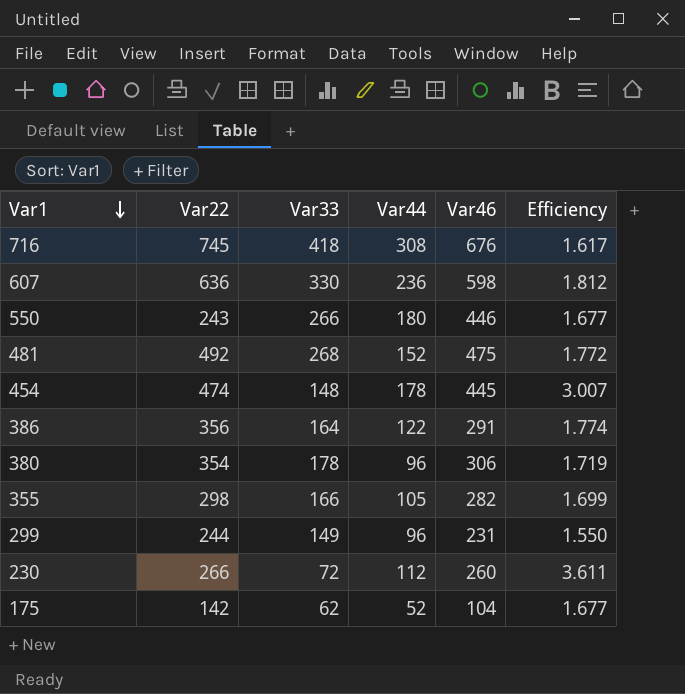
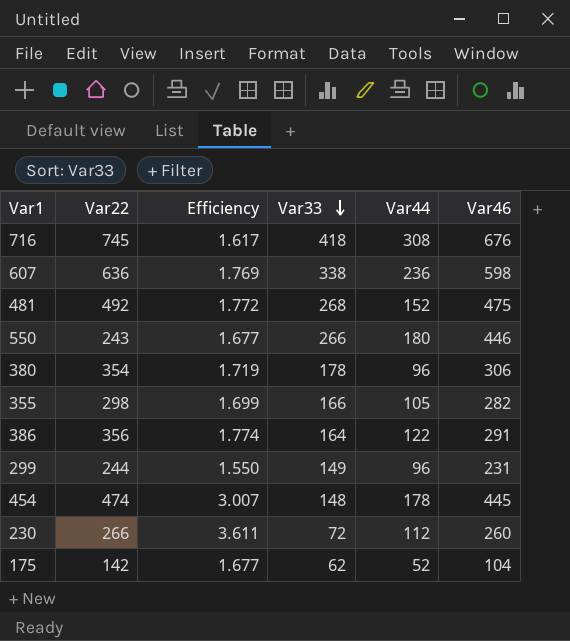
row order: Var1 descending -> Var33 descending
column Efficiency | position: 6 -> 3
607 | Efficiency: 1.812 -> 1.769
607 | Var33: 330 -> 338

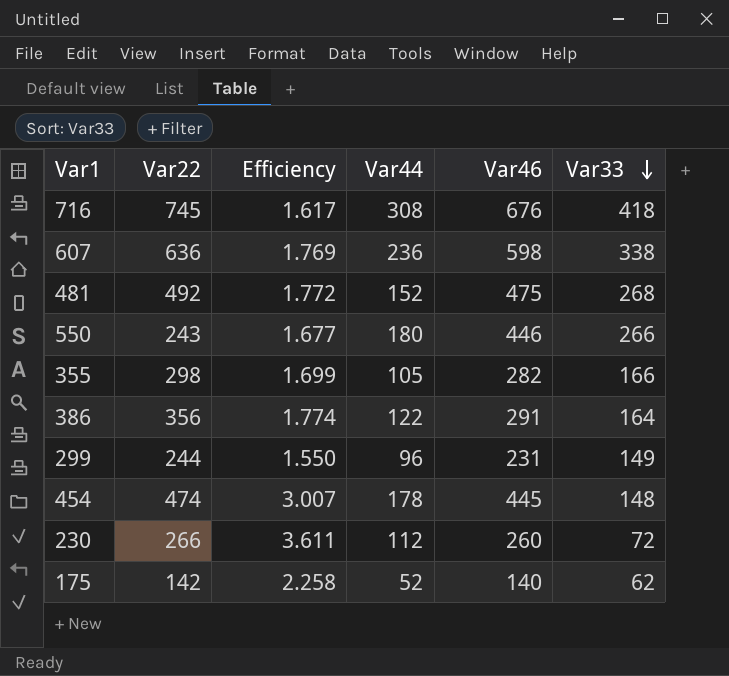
column Var33 | position: 4 -> 6
row 380: 354 | 1.719 | 178 | 96 | 306 -> none
175 | Efficiency: 1.677 -> 2.258
175 | Var46: 104 -> 140

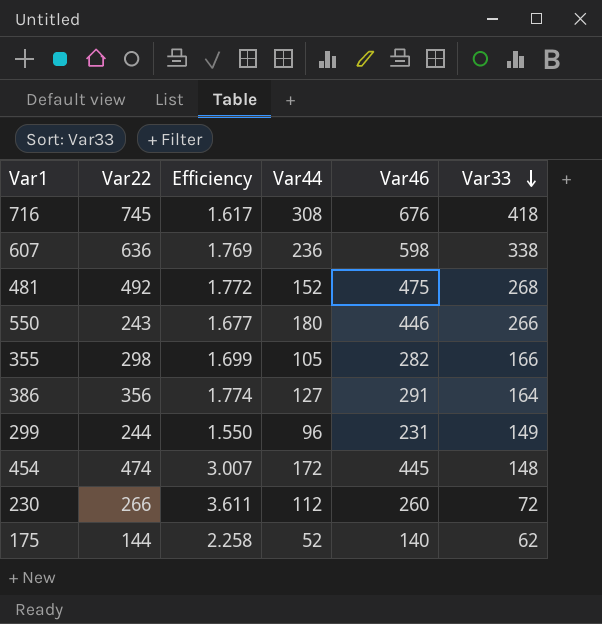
386 | Var44: 122 -> 127
454 | Var44: 178 -> 172
175 | Var22: 142 -> 144

